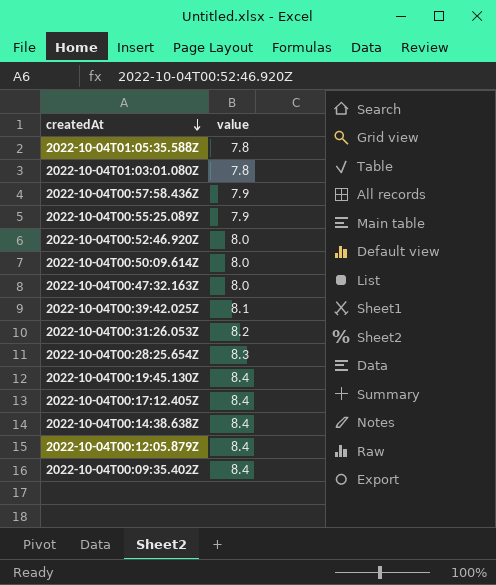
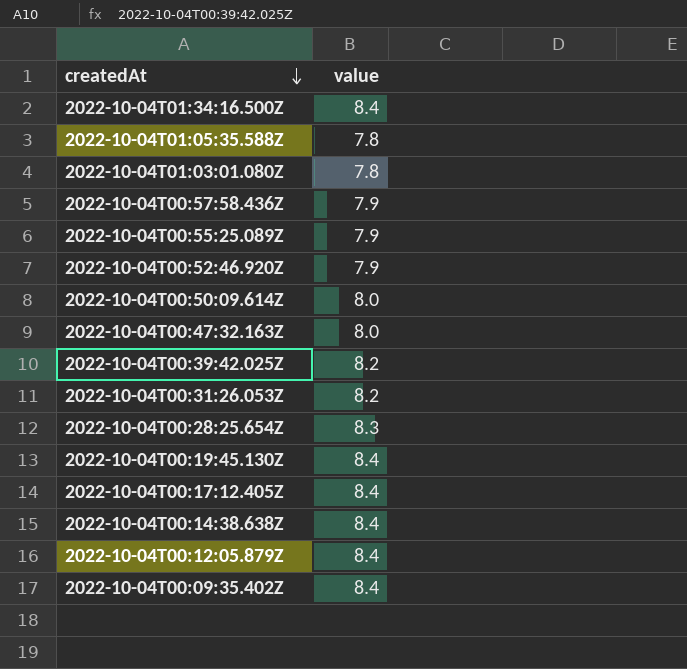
row 2022-10-04T01:34:16.500Z: none -> 8.4
2022-10-04T00:52:46.920Z | value: 8.0 -> 7.9
2022-10-04T00:39:42.025Z | value: 8.1 -> 8.2

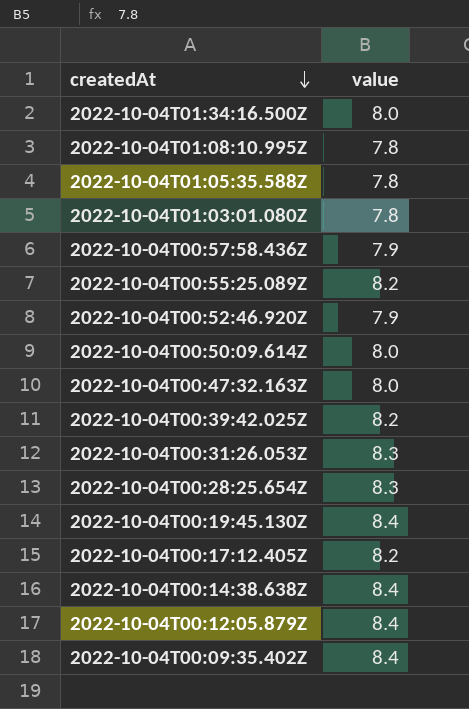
2022-10-04T01:34:16.500Z | value: 8.4 -> 8.0
row 2022-10-04T01:08:10.995Z: none -> 7.8
2022-10-04T00:55:25.089Z | value: 7.9 -> 8.2
2022-10-04T00:31:26.053Z | value: 8.2 -> 8.3
2022-10-04T00:17:12.405Z | value: 8.4 -> 8.2

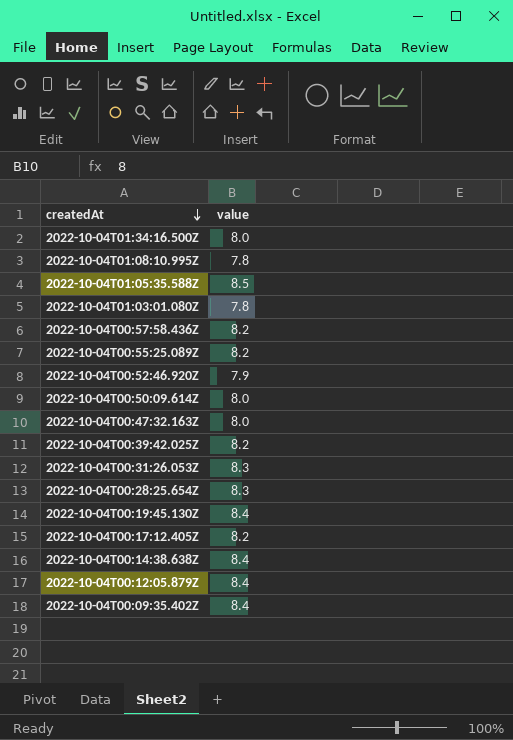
2022-10-04T01:05:35.588Z | value: 7.8 -> 8.5
2022-10-04T00:57:58.436Z | value: 7.9 -> 8.2

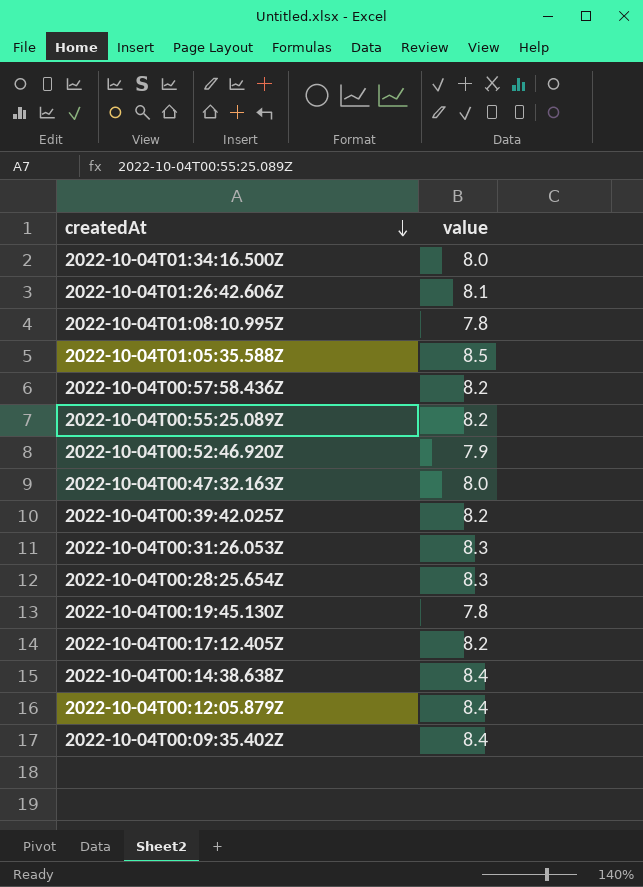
row 2022-10-04T01:03:01.080Z: 7.8 -> none
row 2022-10-04T00:50:09.614Z: 8.0 -> none
row 2022-10-04T01:26:42.606Z: none -> 8.1
2022-10-04T00:19:45.130Z | value: 8.4 -> 7.8

